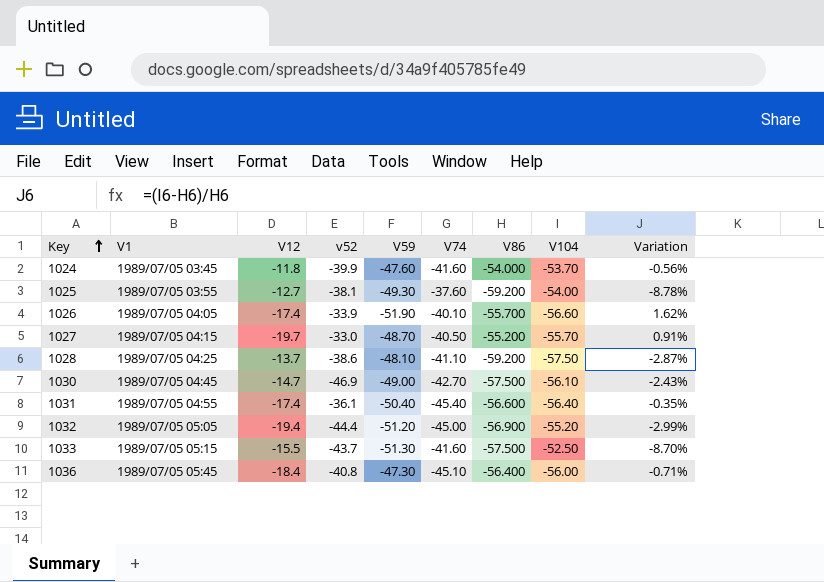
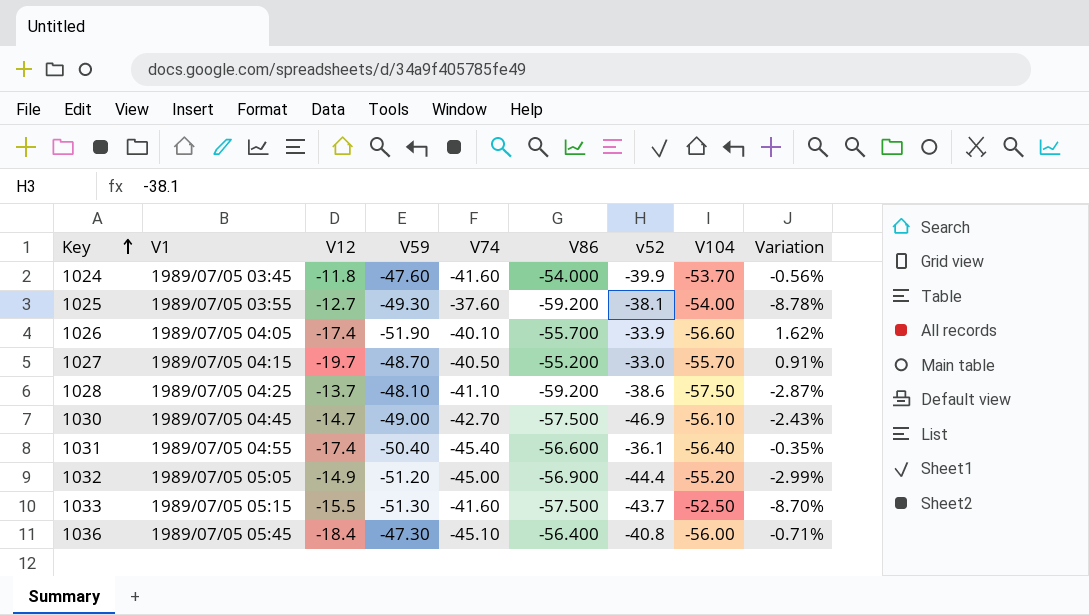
column v52 | position: 4 -> 7
1032 | V12: -19.4 -> -14.9

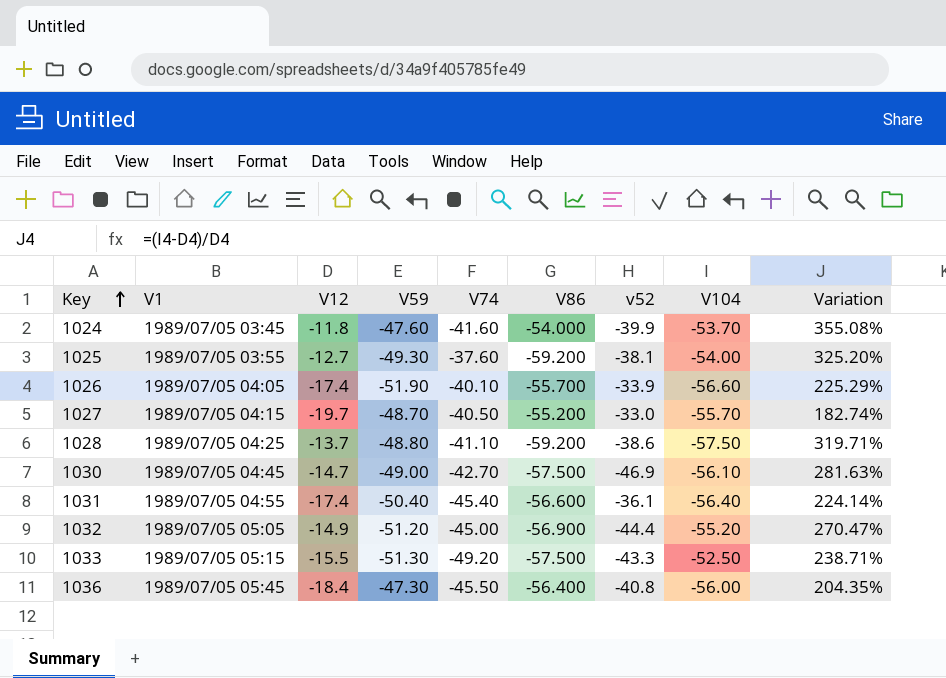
column Variation | formula: ([V104] - [V86]) / [V86] -> ([V104] - [V12]) / [V12]
1028 | V59: -48.10 -> -48.80
1033 | V74: -41.60 -> -49.20
1033 | v52: -43.7 -> -43.3
1036 | V74: -45.10 -> -45.50

